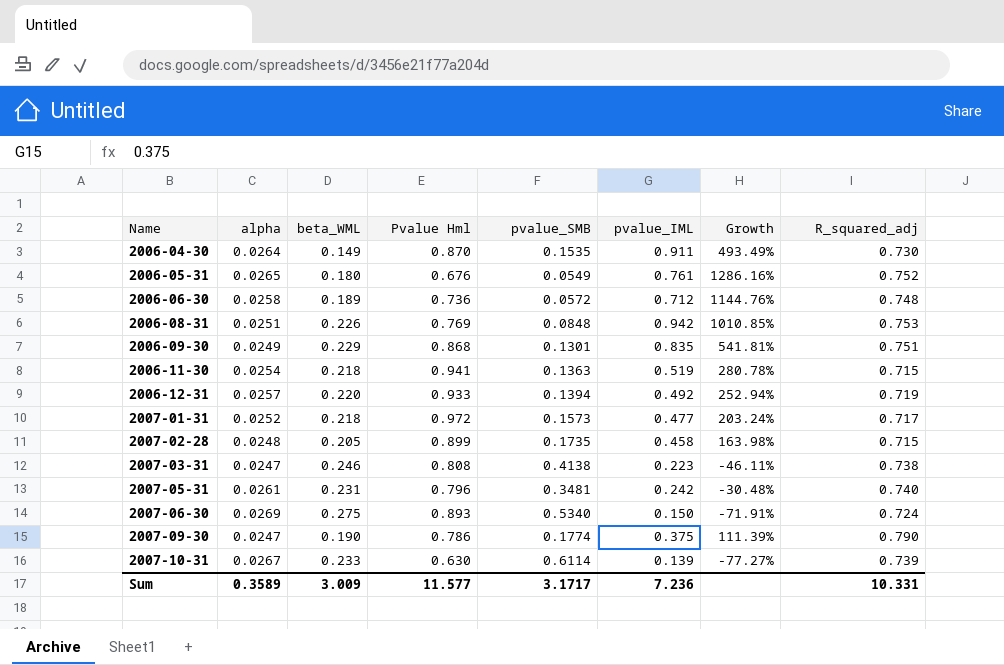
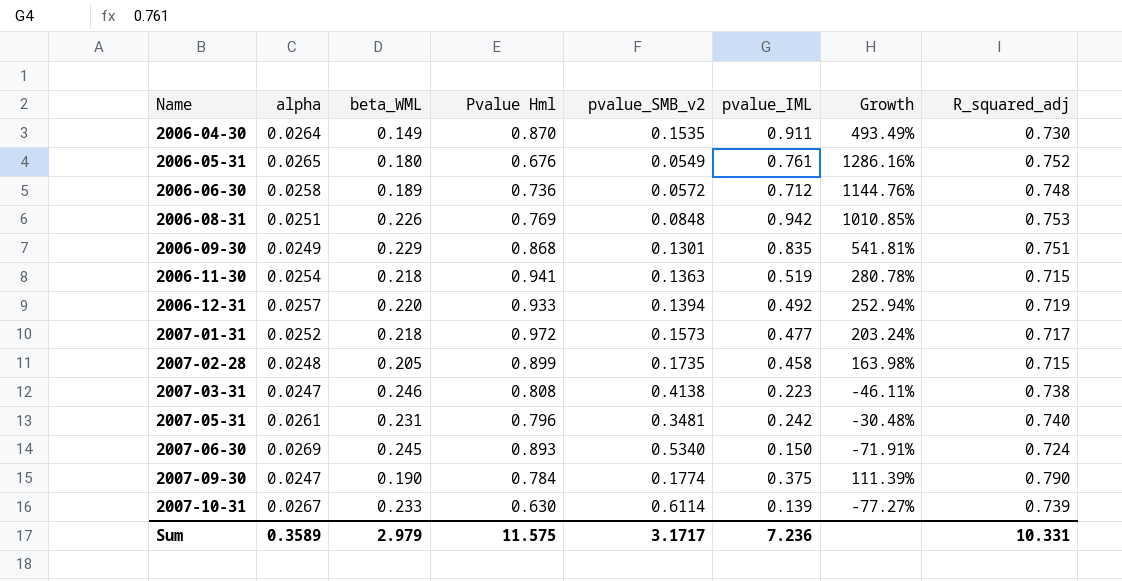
column name: pvalue_SMB -> pvalue_SMB_v2
2007-06-30 | beta_WML: 0.275 -> 0.245
2007-09-30 | Pvalue Hml: 0.786 -> 0.784
Sum | beta_WML: 3.009 -> 2.979
Sum | Pvalue Hml: 11.577 -> 11.575

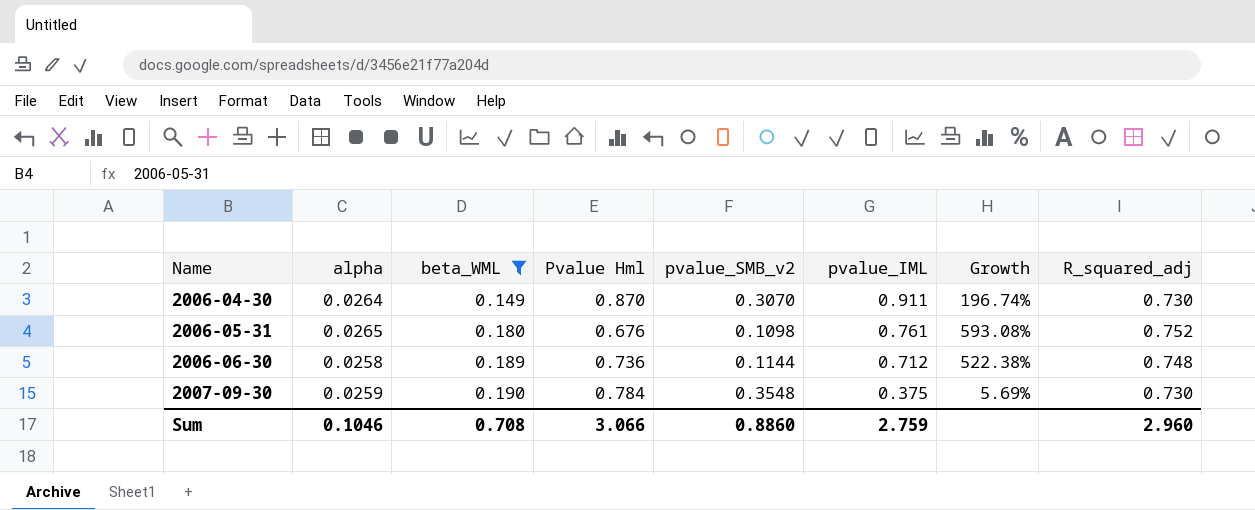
filter: none -> beta_WML <= 0.190
2006-04-30 | pvalue_SMB_v2: 0.1535 -> 0.3070
2006-04-30 | Growth: 493.49% -> 196.74%
2006-05-31 | pvalue_SMB_v2: 0.0549 -> 0.1098
2006-05-31 | Growth: 1286.16% -> 593.08%
2006-06-30 | pvalue_SMB_v2: 0.0572 -> 0.1144
2006-06-30 | Growth: 1144.76% -> 522.38%
2007-09-30 | alpha: 0.0247 -> 0.0259
2007-09-30 | pvalue_SMB_v2: 0.1774 -> 0.3548
2007-09-30 | Growth: 111.39% -> 5.69%
2007-09-30 | R_squared_adj: 0.790 -> 0.730
Sum | alpha: 0.3589 -> 0.1046
Sum | beta_WML: 2.979 -> 0.708
Sum | Pvalue Hml: 11.575 -> 3.066
Sum | pvalue_SMB_v2: 3.1717 -> 0.8860
Sum | pvalue_IML: 7.236 -> 2.759
Sum | R_squared_adj: 10.331 -> 2.960

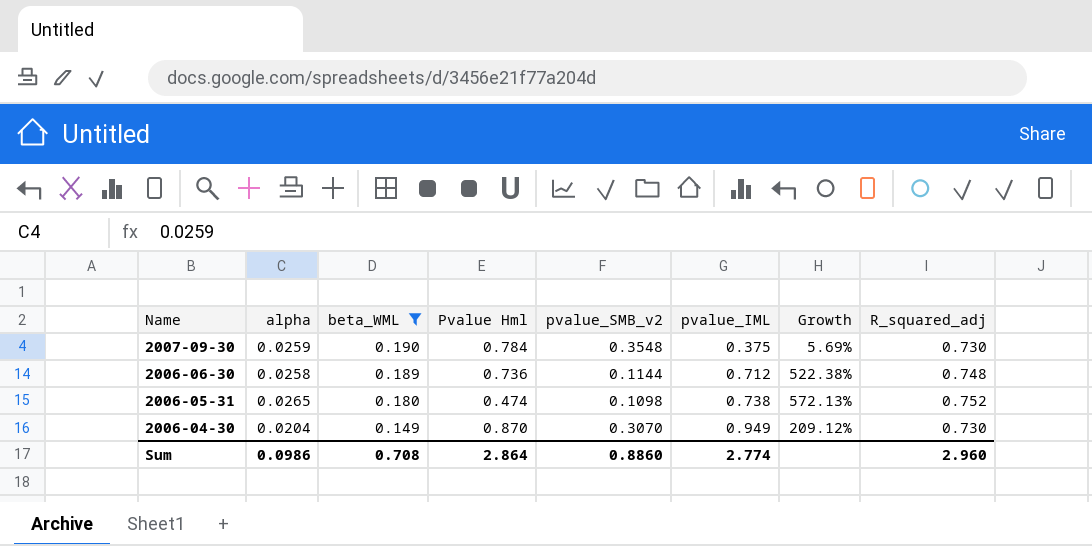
row order: Name ascending -> Name descending
2006-05-31 | Pvalue Hml: 0.676 -> 0.474
2006-05-31 | pvalue_IML: 0.761 -> 0.738
2006-05-31 | Growth: 593.08% -> 572.13%
2006-04-30 | alpha: 0.0264 -> 0.0204
2006-04-30 | pvalue_IML: 0.911 -> 0.949
2006-04-30 | Growth: 196.74% -> 209.12%
Sum | alpha: 0.1046 -> 0.0986
Sum | Pvalue Hml: 3.066 -> 2.864
Sum | pvalue_IML: 2.759 -> 2.774

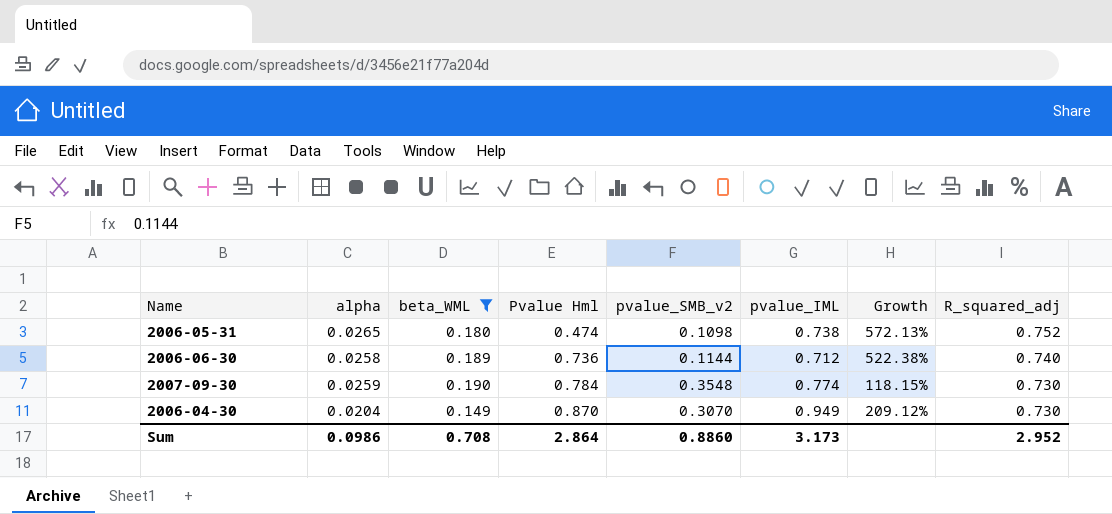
row order: Name descending -> Pvalue Hml ascending
2006-06-30 | R_squared_adj: 0.748 -> 0.740
2007-09-30 | pvalue_IML: 0.375 -> 0.774
2007-09-30 | Growth: 5.69% -> 118.15%
Sum | pvalue_IML: 2.774 -> 3.173
Sum | R_squared_adj: 2.960 -> 2.952

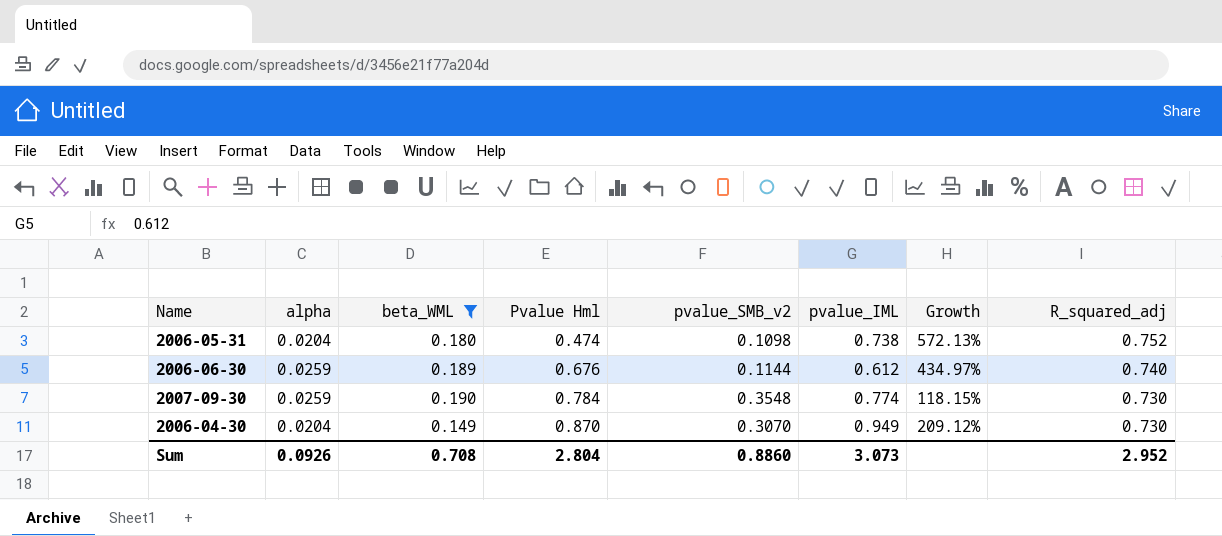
2006-05-31 | alpha: 0.0265 -> 0.0204
2006-06-30 | alpha: 0.0258 -> 0.0259
2006-06-30 | Pvalue Hml: 0.736 -> 0.676
2006-06-30 | pvalue_IML: 0.712 -> 0.612
2006-06-30 | Growth: 522.38% -> 434.97%
Sum | alpha: 0.0986 -> 0.0926
Sum | Pvalue Hml: 2.864 -> 2.804
Sum | pvalue_IML: 3.173 -> 3.073

